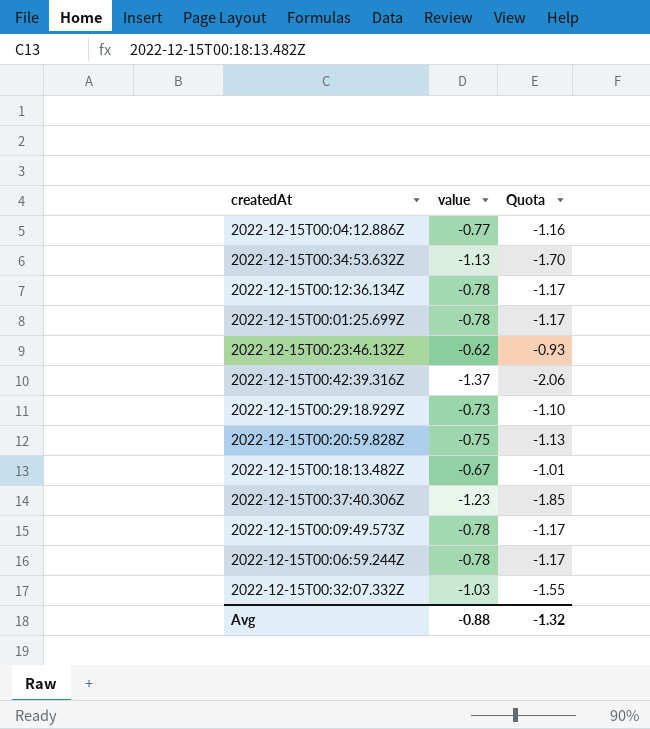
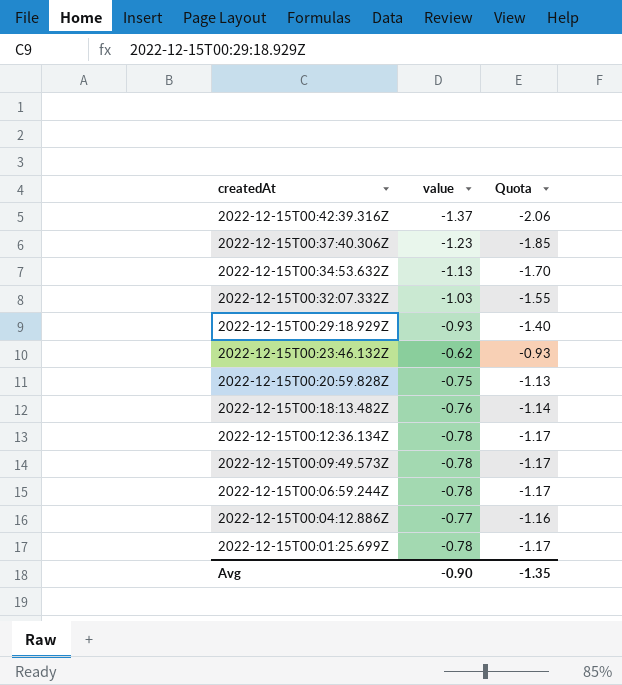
row order: none -> createdAt descending
2022-12-15T00:29:18.929Z | value: -0.73 -> -0.93
2022-12-15T00:29:18.929Z | Quota: -1.10 -> -1.40
2022-12-15T00:18:13.482Z | value: -0.67 -> -0.76
2022-12-15T00:18:13.482Z | Quota: -1.01 -> -1.14
Avg | value: -0.88 -> -0.90
Avg | Quota: -1.32 -> -1.35

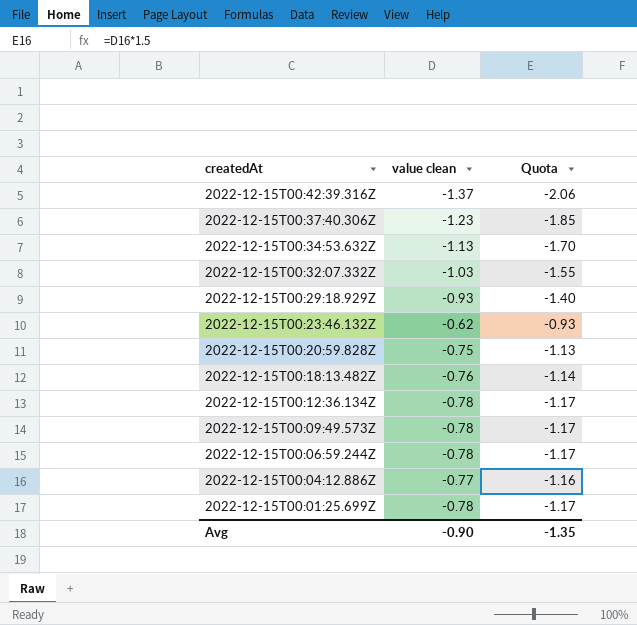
column name: value -> value clean

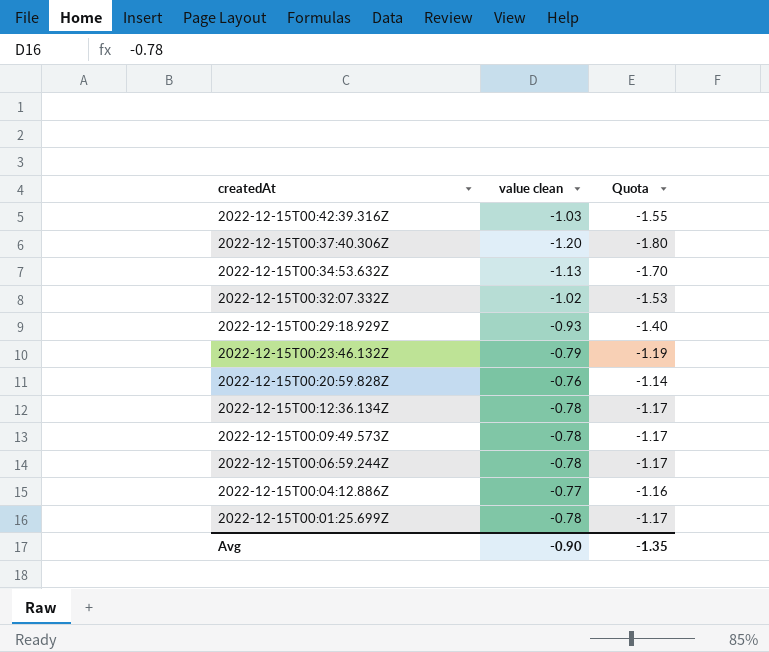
row 2022-12-15T00:18:13.482Z: -0.76 | -1.14 -> none
2022-12-15T00:42:39.316Z | value clean: -1.37 -> -1.03
2022-12-15T00:42:39.316Z | Quota: -2.06 -> -1.55
2022-12-15T00:37:40.306Z | value clean: -1.23 -> -1.20
2022-12-15T00:37:40.306Z | Quota: -1.85 -> -1.80
2022-12-15T00:32:07.332Z | value clean: -1.03 -> -1.02
2022-12-15T00:32:07.332Z | Quota: -1.55 -> -1.53
2022-12-15T00:23:46.132Z | value clean: -0.62 -> -0.79
2022-12-15T00:23:46.132Z | Quota: -0.93 -> -1.19
2022-12-15T00:20:59.828Z | value clean: -0.75 -> -0.76
2022-12-15T00:20:59.828Z | Quota: -1.13 -> -1.14

